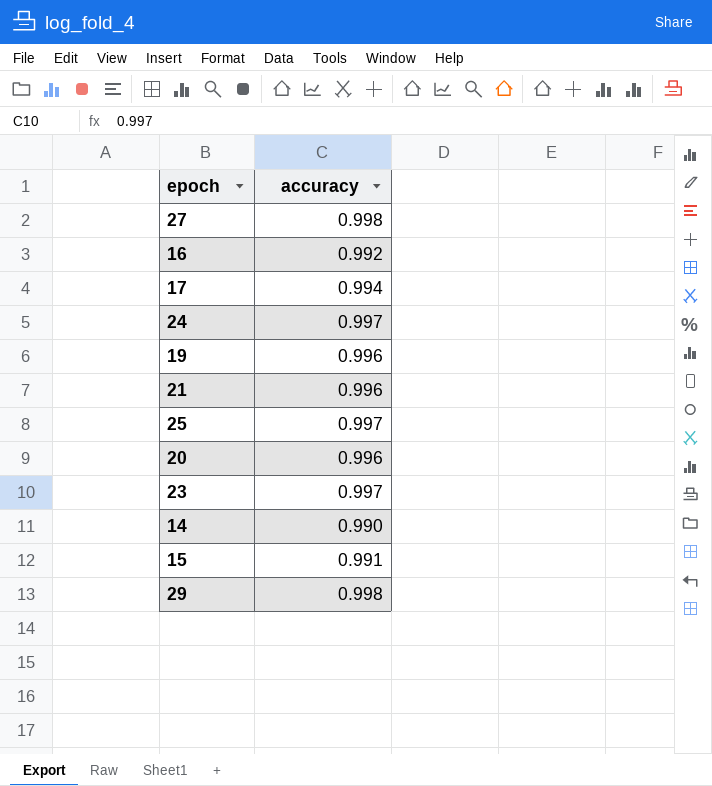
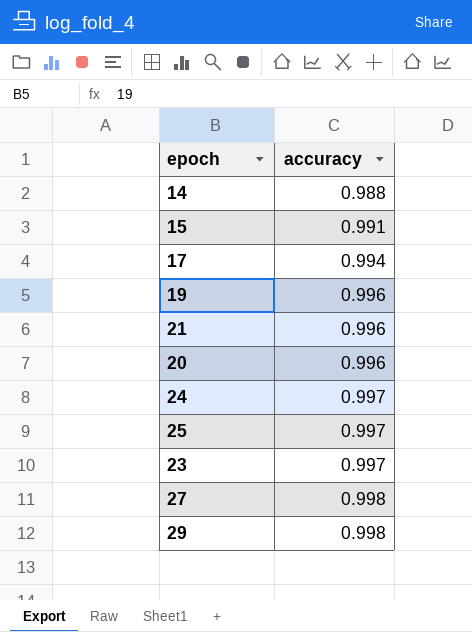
row order: none -> accuracy ascending
row 16: 0.992 -> none
14 | accuracy: 0.990 -> 0.988

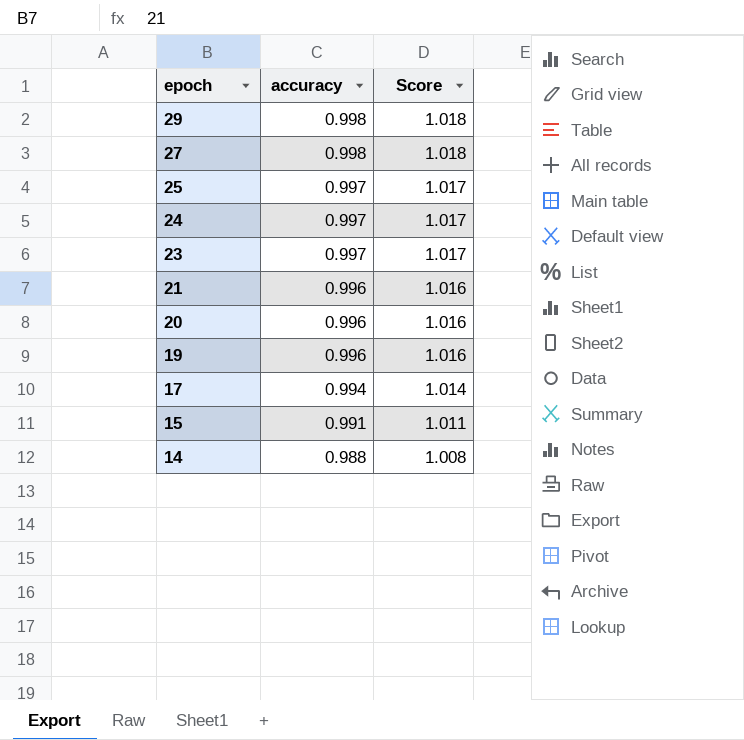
row order: accuracy ascending -> epoch descending
column Score | formula: none -> [accuracy] * 1.02

